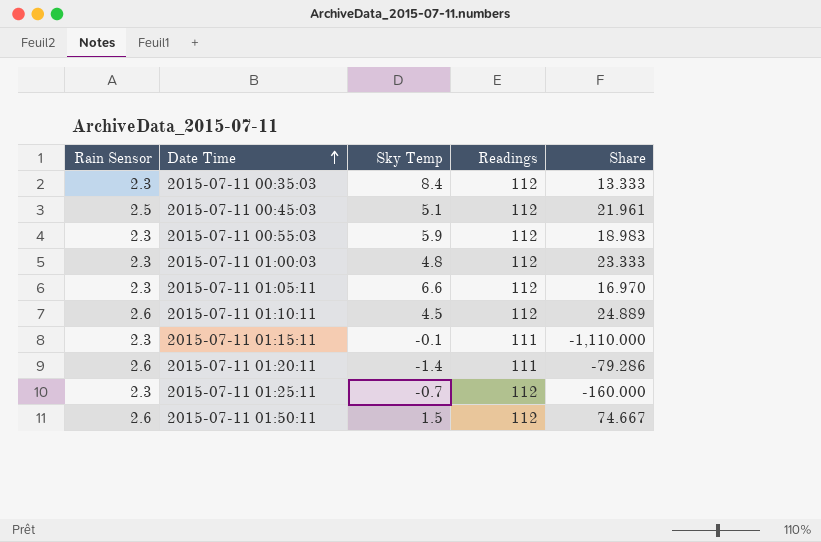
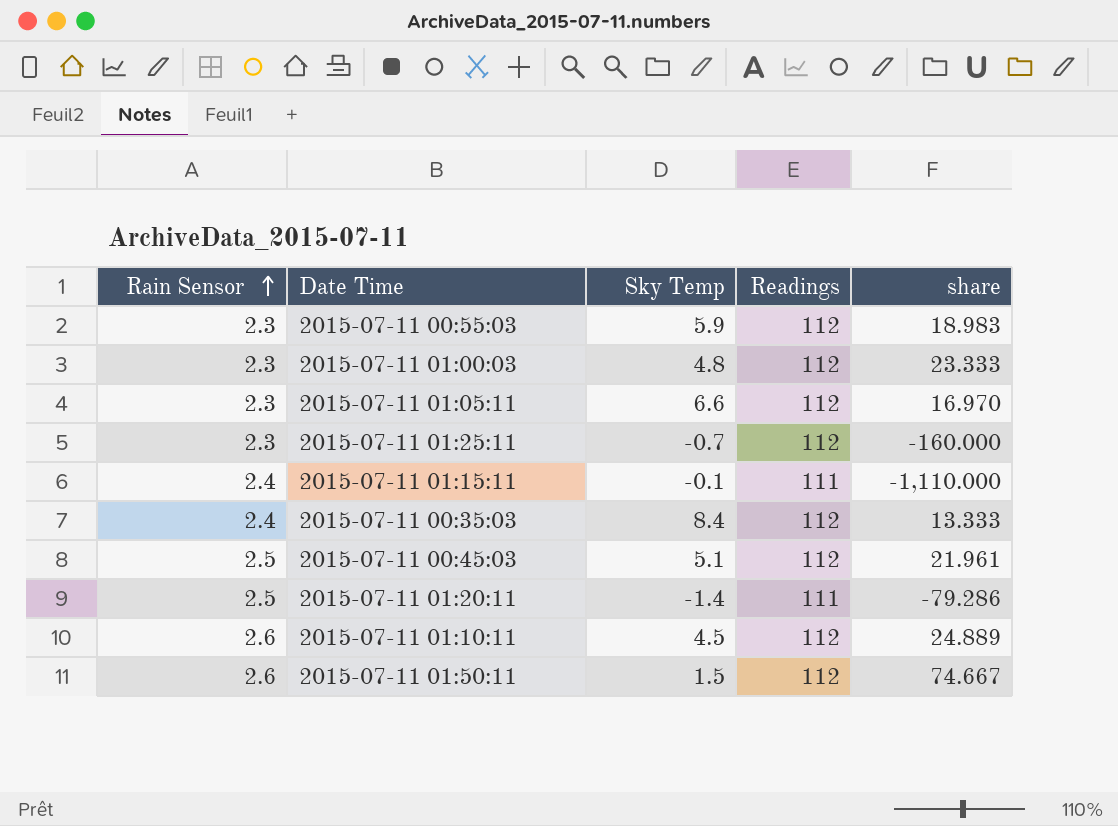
row order: Date Time ascending -> Rain Sensor ascending
column name: Share -> share
2015-07-11 01:15:11 | Rain Sensor: 2.3 -> 2.4
2015-07-11 00:35:03 | Rain Sensor: 2.3 -> 2.4
2015-07-11 01:20:11 | Rain Sensor: 2.6 -> 2.5

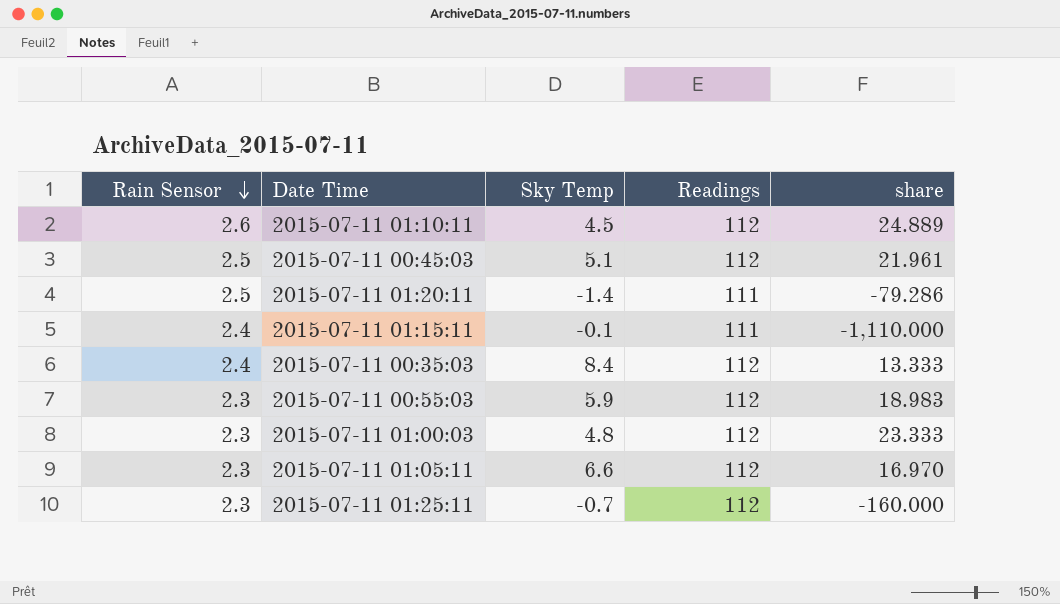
row order: Rain Sensor ascending -> Rain Sensor descending
row 2015-07-11 01:50:11: 2.6 | 1.5 | 112 | 74.667 -> none

